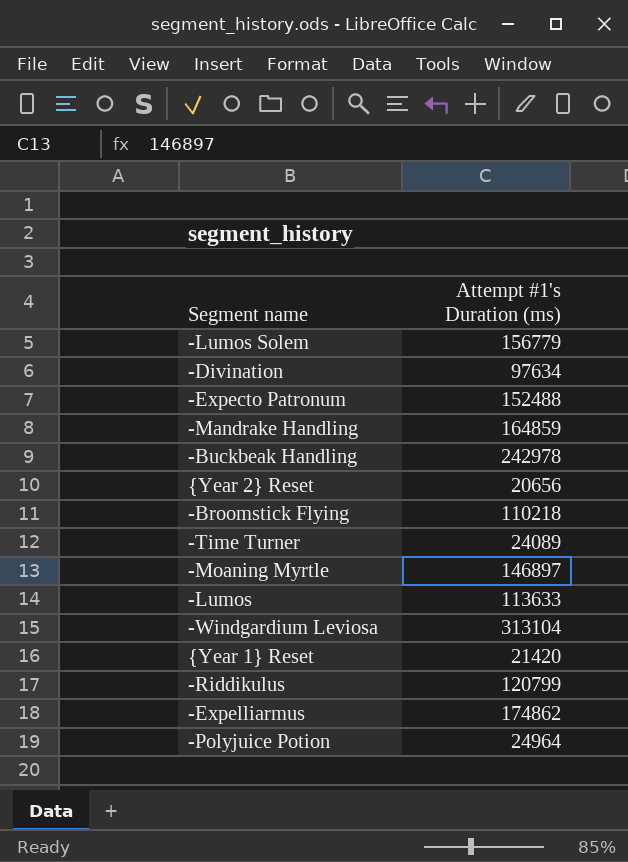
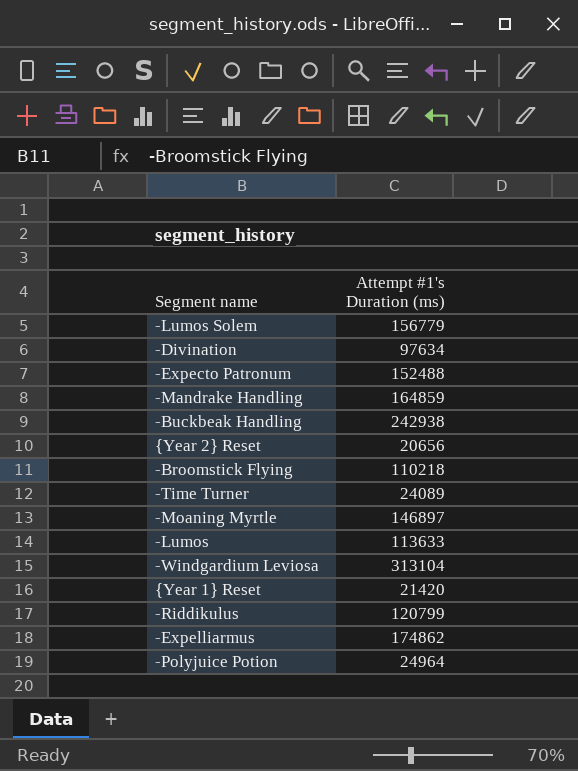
-Buckbeak Handling | Attempt #1's Duration (ms): 242978 -> 242938

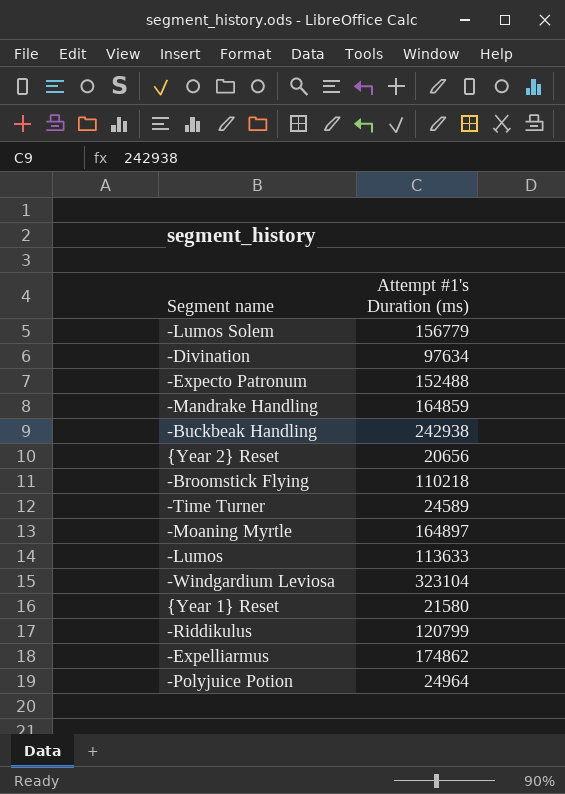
-Time Turner | Attempt #1's Duration (ms): 24089 -> 24589
-Moaning Myrtle | Attempt #1's Duration (ms): 146897 -> 164897
-Windgardium Leviosa | Attempt #1's Duration (ms): 313104 -> 323104
{Year 1} Reset | Attempt #1's Duration (ms): 21420 -> 21580

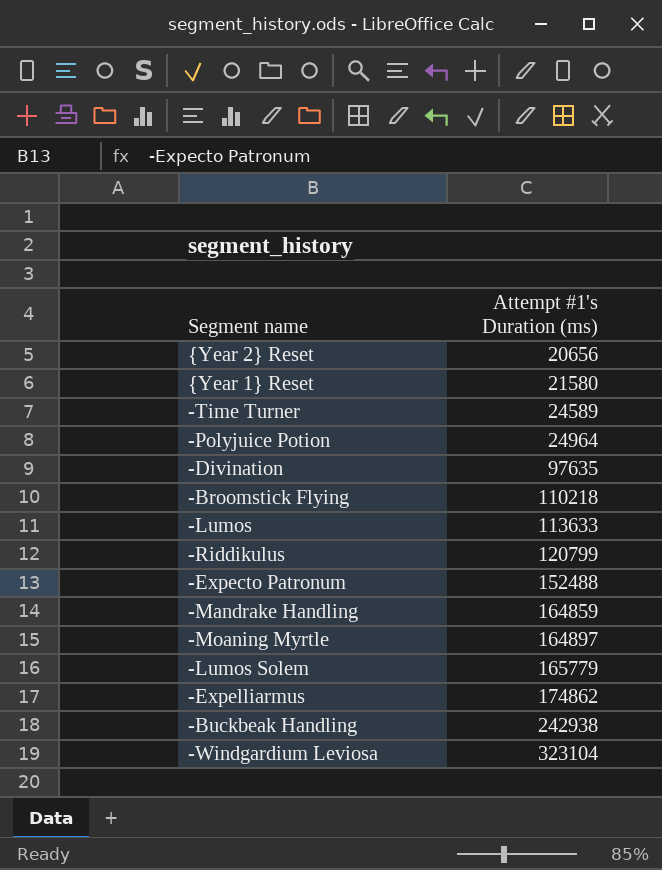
row order: none -> Attempt #1's Duration (ms) ascending
-Divination | Attempt #1's Duration (ms): 97634 -> 97635
-Lumos Solem | Attempt #1's Duration (ms): 156779 -> 165779

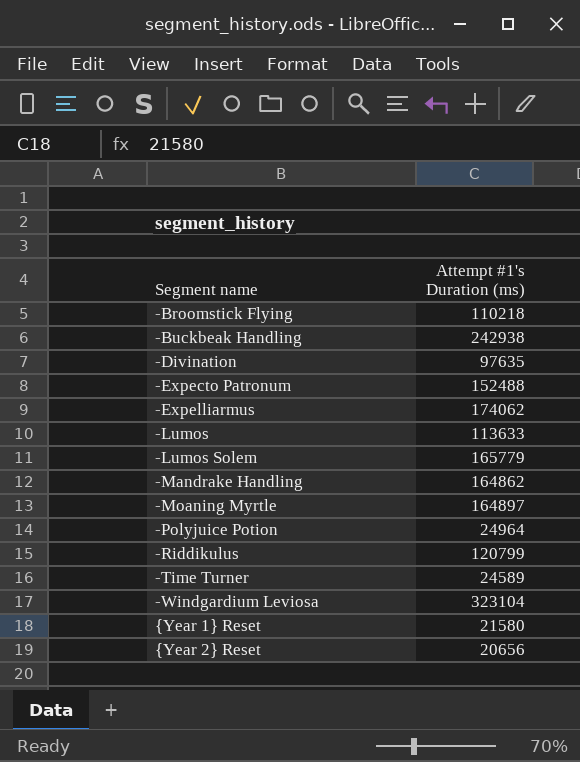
row order: Attempt #1's Duration (ms) ascending -> Segment name ascending
-Expelliarmus | Attempt #1's Duration (ms): 174862 -> 174062
-Mandrake Handling | Attempt #1's Duration (ms): 164859 -> 164862

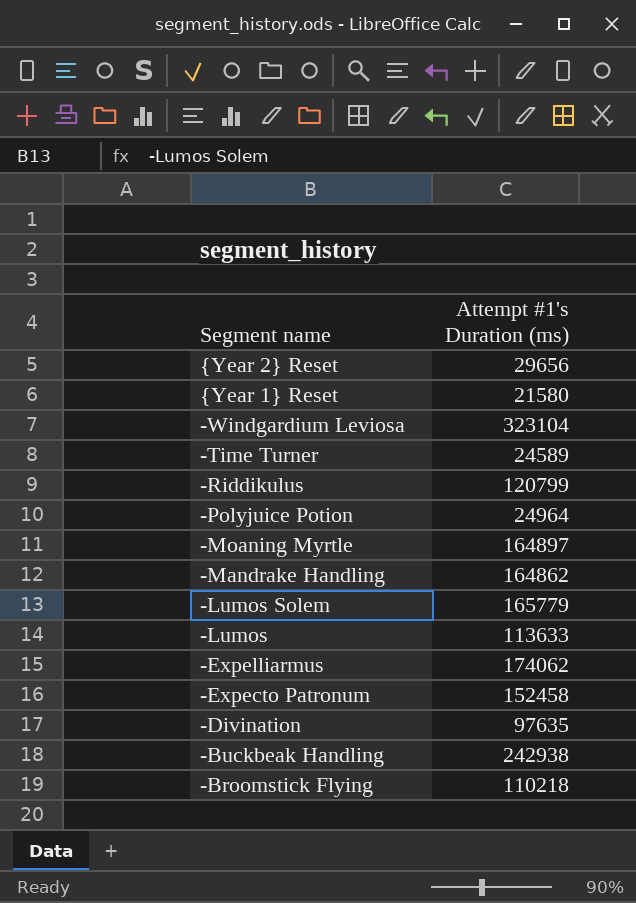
row order: Segment name ascending -> Segment name descending
{Year 2} Reset | Attempt #1's Duration (ms): 20656 -> 29656
-Expecto Patronum | Attempt #1's Duration (ms): 152488 -> 152458

